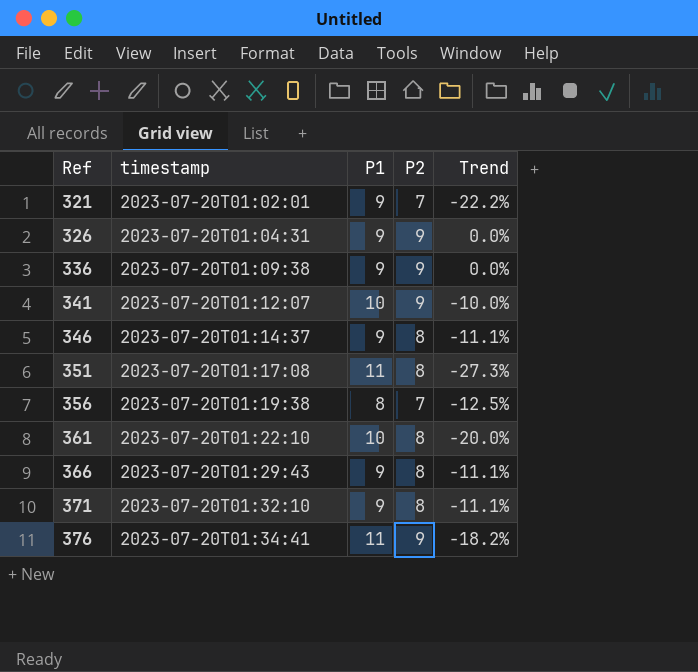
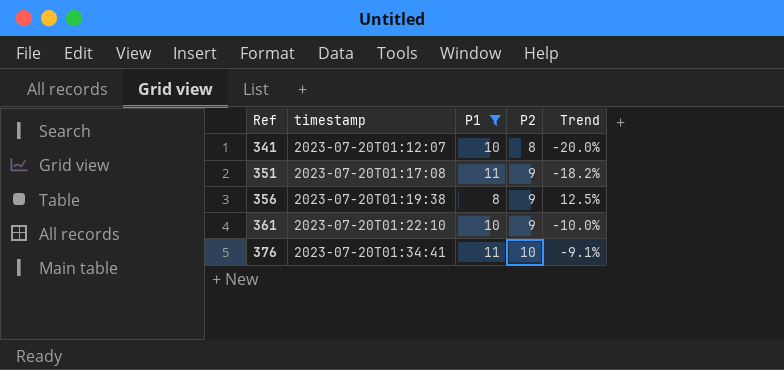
filter: none -> P1 != 9
341 | P2: 9 -> 8
341 | Trend: -10.0% -> -20.0%
351 | P2: 8 -> 9
351 | Trend: -27.3% -> -18.2%
356 | P2: 7 -> 9
356 | Trend: -12.5% -> 12.5%
361 | P2: 8 -> 9
361 | Trend: -20.0% -> -10.0%
376 | P2: 9 -> 10
376 | Trend: -18.2% -> -9.1%

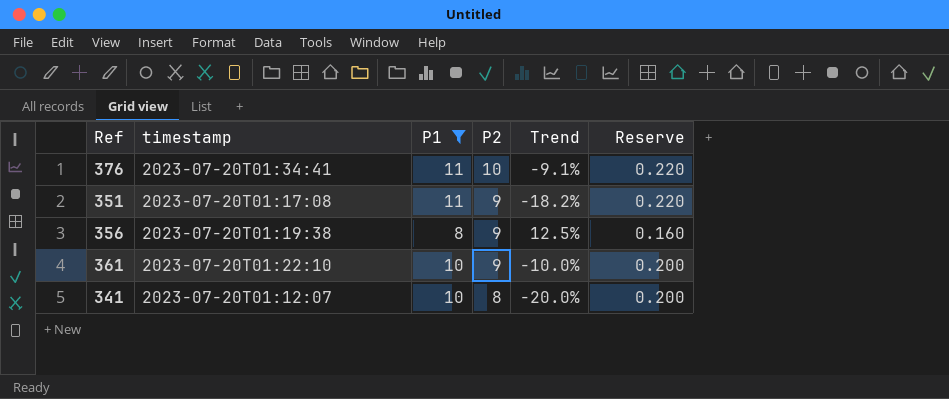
row order: Ref ascending -> P2 descending
column Reserve | formula: none -> [P1] * 0.02

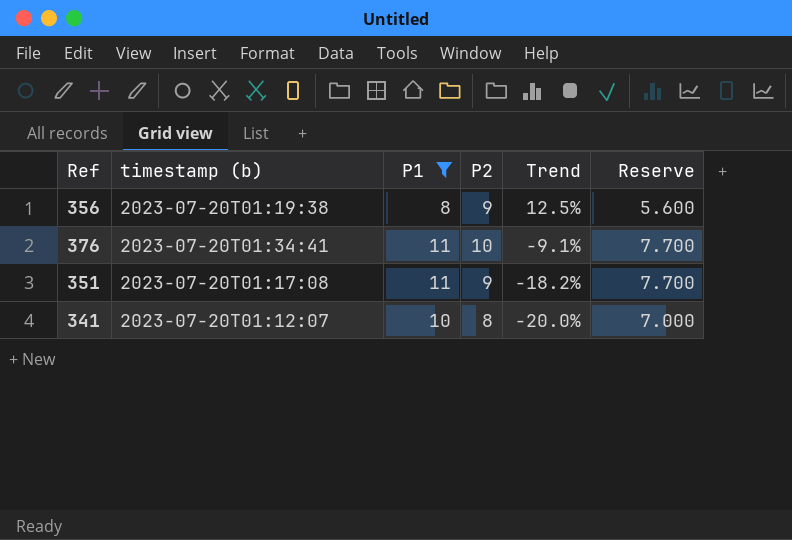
row order: P2 descending -> Trend descending
column name: timestamp -> timestamp (b)
column Reserve | formula: [P1] * 0.02 -> [P1] * 0.7
row 361: 2023-07-20T01:22:10 | 10 | 9 | -10.0% | 0.200 -> none

